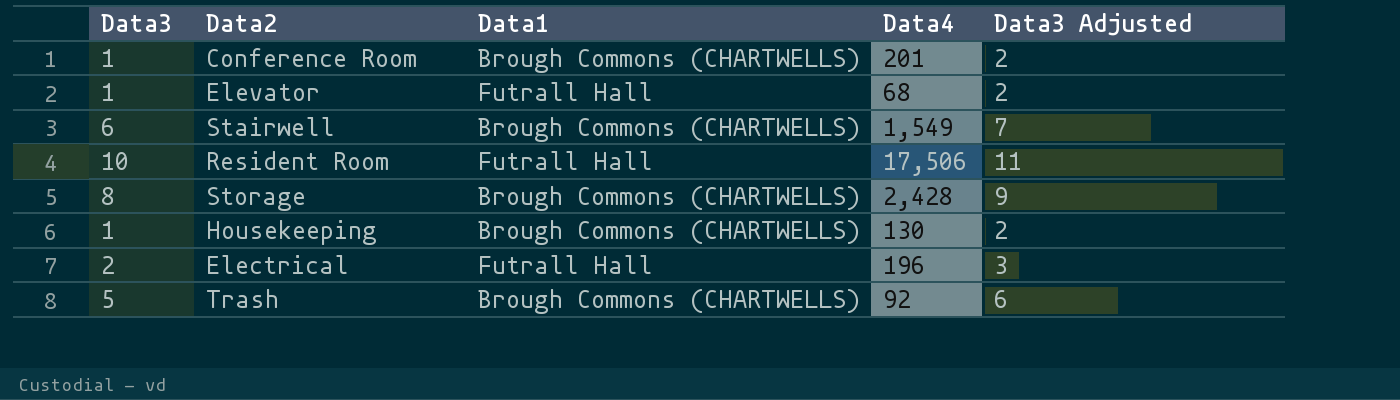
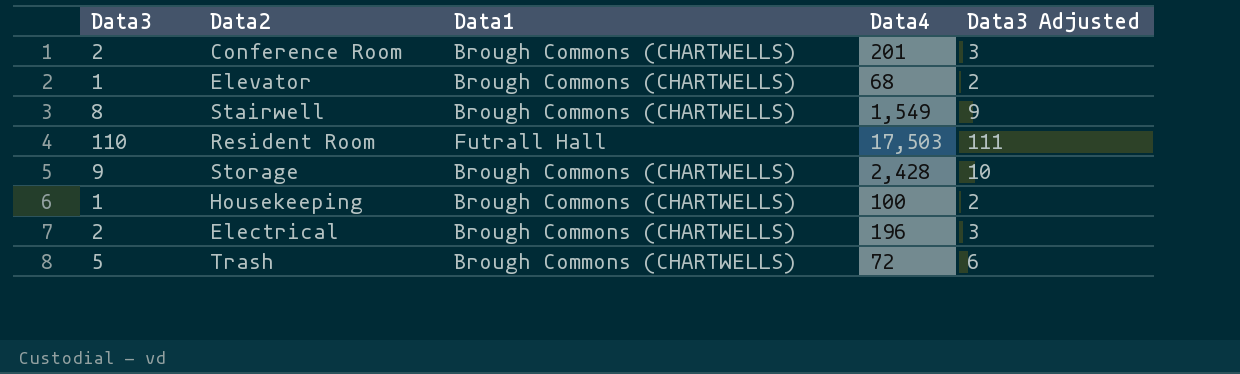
Conference Room | Data3: 1 -> 2
Conference Room | Data3 Adjusted: 2 -> 3
Elevator | Data1: Futrall Hall -> Brough Commons (CHARTWELLS)
Stairwell | Data3: 6 -> 8
Stairwell | Data3 Adjusted: 7 -> 9
Resident Room | Data3: 10 -> 110
Resident Room | Data4: 17,506 -> 17,503
Resident Room | Data3 Adjusted: 11 -> 111
Storage | Data3: 8 -> 9
Storage | Data3 Adjusted: 9 -> 10
Housekeeping | Data4: 130 -> 100
Electrical | Data1: Futrall Hall -> Brough Commons (CHARTWELLS)
Trash | Data4: 92 -> 72

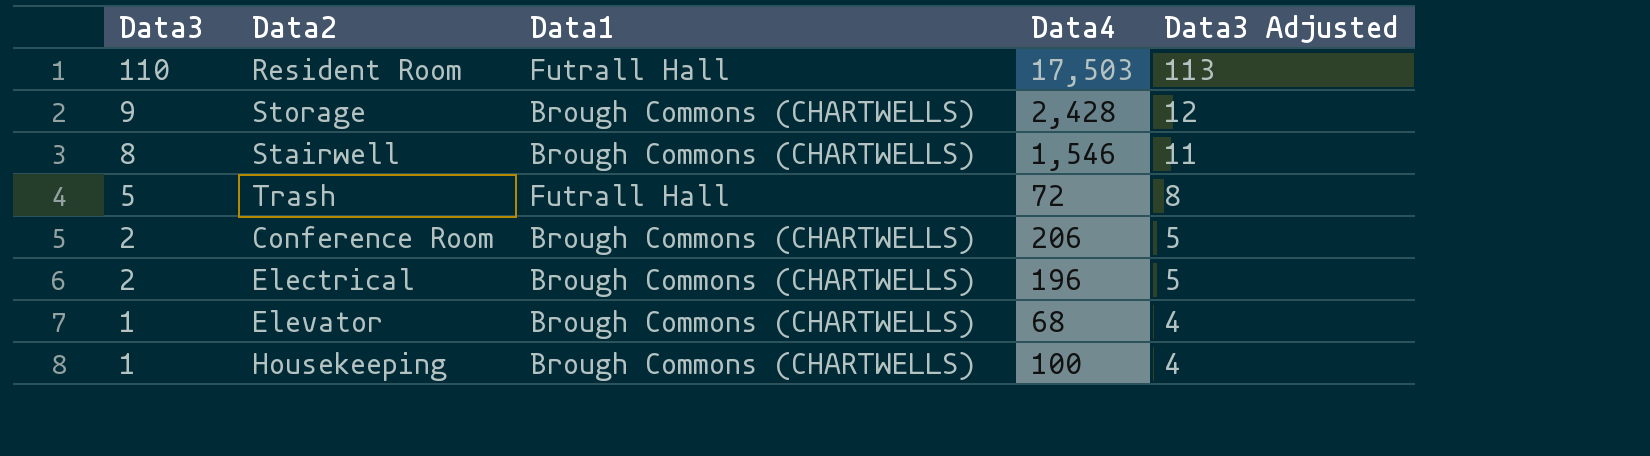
row order: none -> Data3 descending
column Data3 Adjusted | formula: [Data3] + 1 -> [Data3] + 3
Stairwell | Data4: 1,549 -> 1,546
Trash | Data1: Brough Commons (CHARTWELLS) -> Futrall Hall
Conference Room | Data4: 201 -> 206

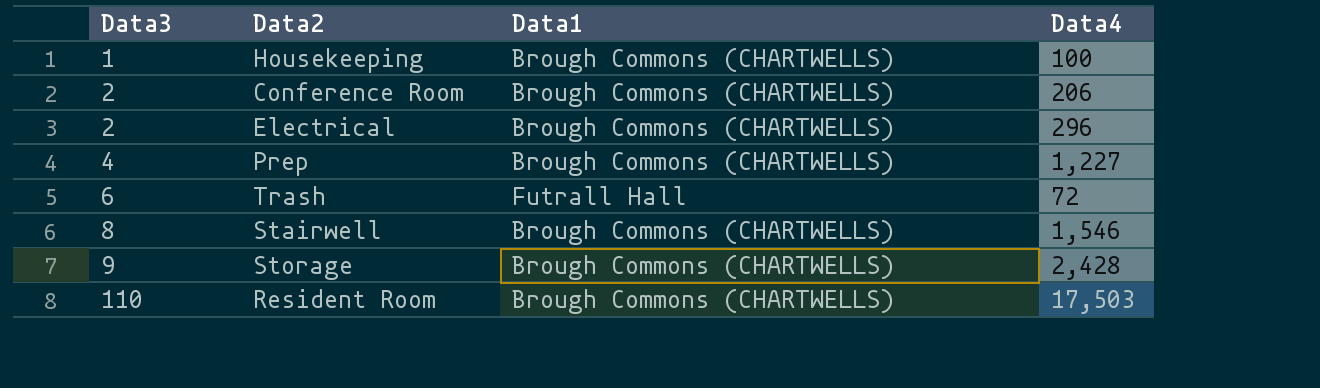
row order: Data3 descending -> Data3 ascending
column Data3 Adjusted | formula: [Data3] + 3 -> none
row Elevator: 1 | Brough Commons (CHARTWELLS) | 68 | 4 -> none
Electrical | Data4: 196 -> 296
row Prep: none -> 4 | Brough Commons (CHARTWELLS) | 1,227
Trash | Data3: 5 -> 6
Resident Room | Data1: Futrall Hall -> Brough Commons (CHARTWELLS)

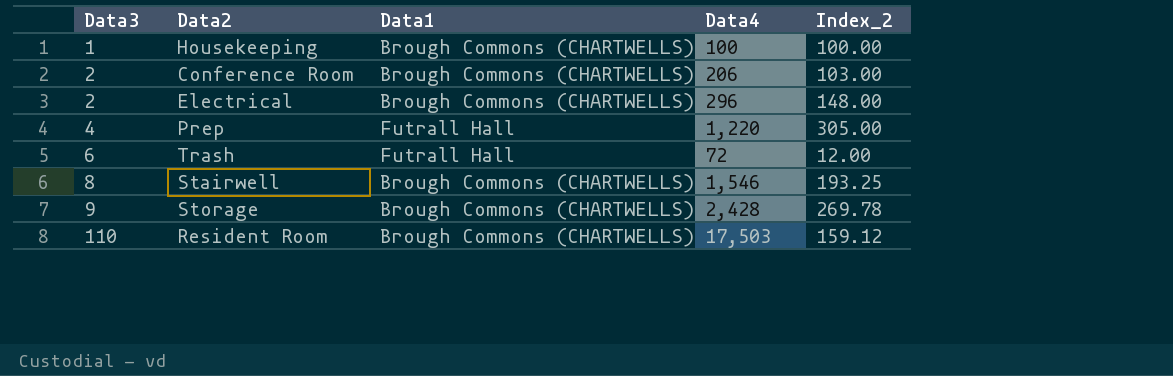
column Index_2 | formula: none -> [Data4] / [Data3]
Prep | Data1: Brough Commons (CHARTWELLS) -> Futrall Hall
Prep | Data4: 1,227 -> 1,220

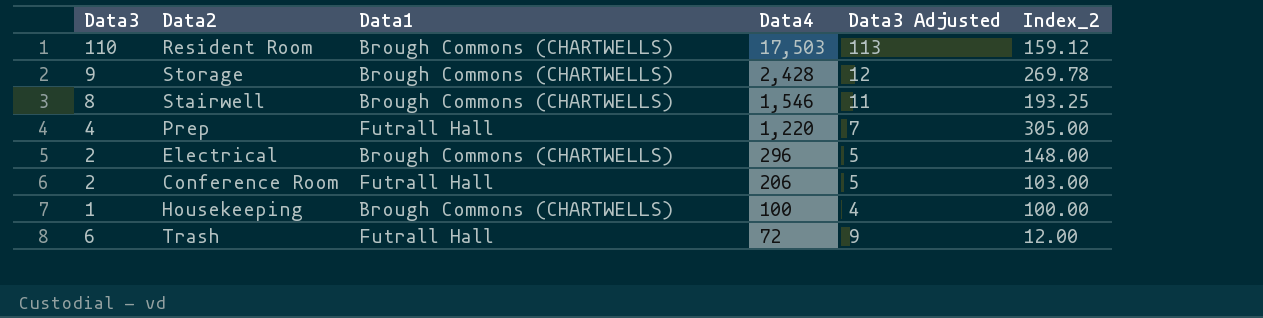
row order: Data3 ascending -> Data4 descending
column Data3 Adjusted | formula: none -> [Data3] + 3
Conference Room | Data1: Brough Commons (CHARTWELLS) -> Futrall Hall

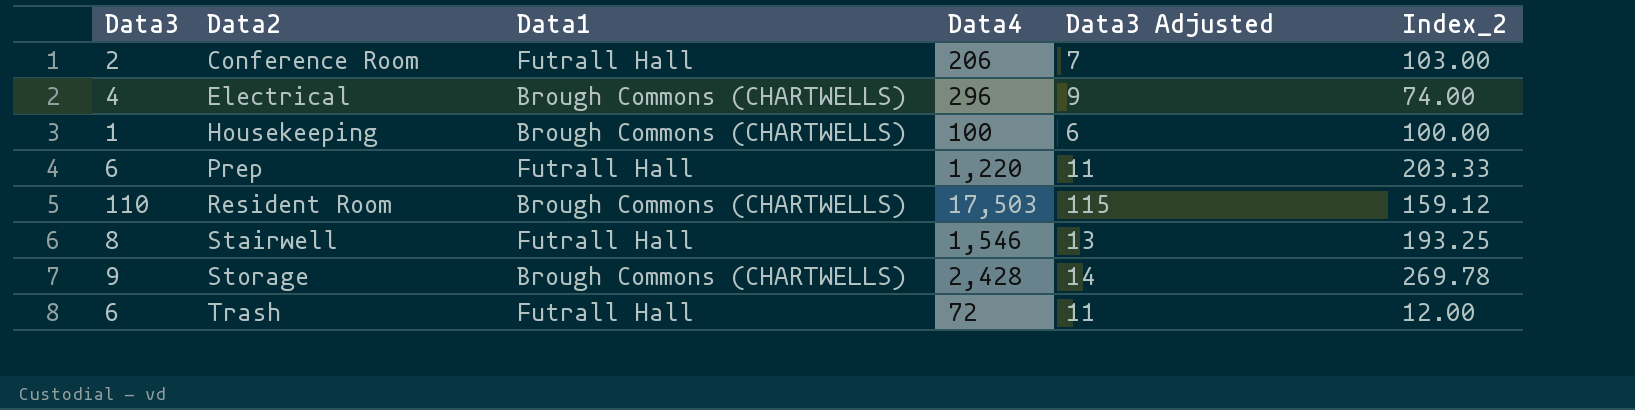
row order: Data4 descending -> Data2 ascending
column Data3 Adjusted | formula: [Data3] + 3 -> [Data3] + 5
Electrical | Data3: 2 -> 4
Electrical | Index_2: 148.00 -> 74.00
Prep | Data3: 4 -> 6
Prep | Index_2: 305.00 -> 203.33
Stairwell | Data1: Brough Commons (CHARTWELLS) -> Futrall Hall

